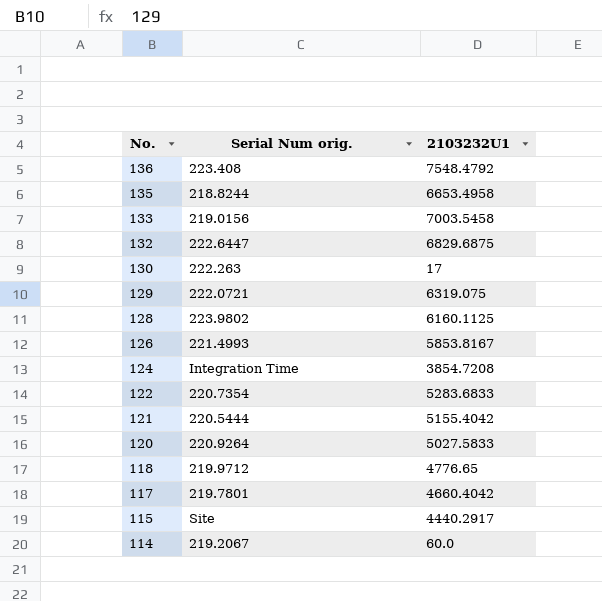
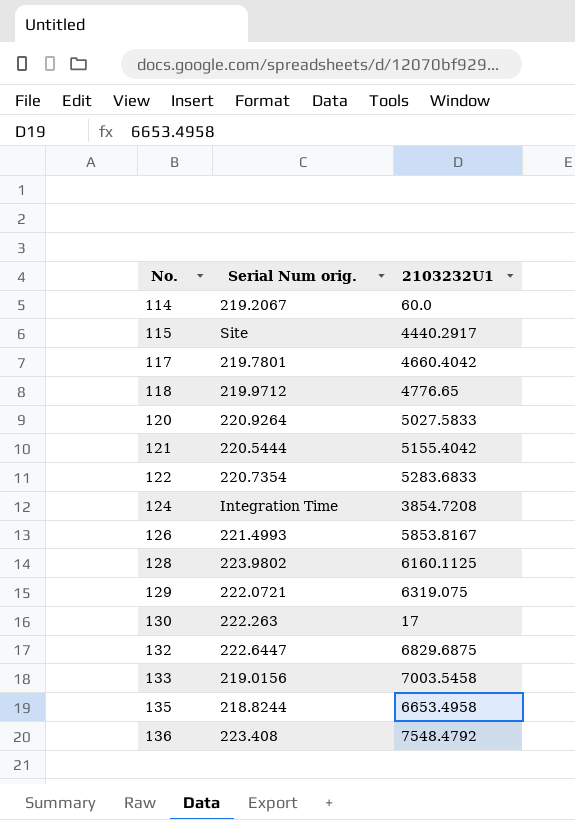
row order: No. descending -> No. ascending

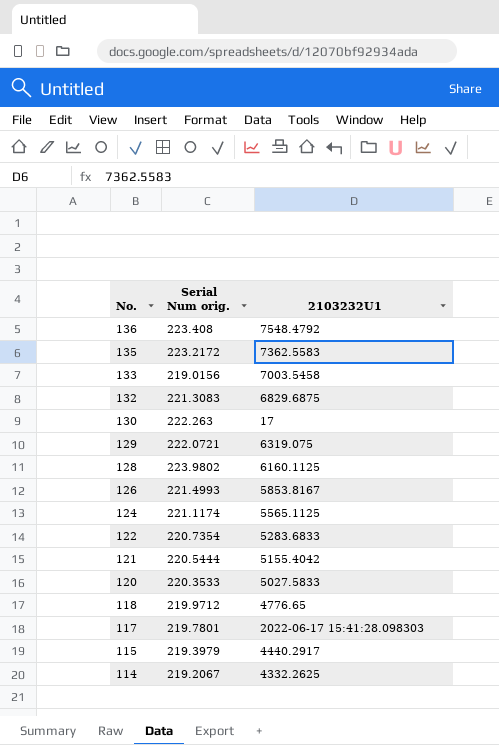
row order: No. ascending -> No. descending
135 | Serial Num orig.: 218.8244 -> 223.2172
135 | 2103232U1: 6653.4958 -> 7362.5583
132 | Serial Num orig.: 222.6447 -> 221.3083
124 | Serial Num orig.: Integration Time -> 221.1174
124 | 2103232U1: 3854.7208 -> 5565.1125
120 | Serial Num orig.: 220.9264 -> 220.3533
117 | 2103232U1: 4660.4042 -> 2022-06-17 15:41:28.098303
115 | Serial Num orig.: Site -> 219.3979
114 | 2103232U1: 60.0 -> 4332.2625

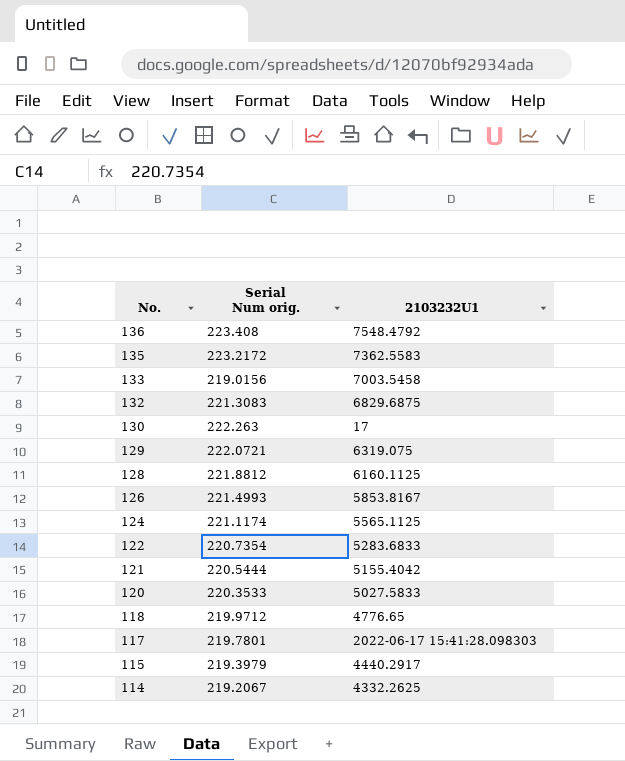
128 | Serial Num orig.: 223.9802 -> 221.8812

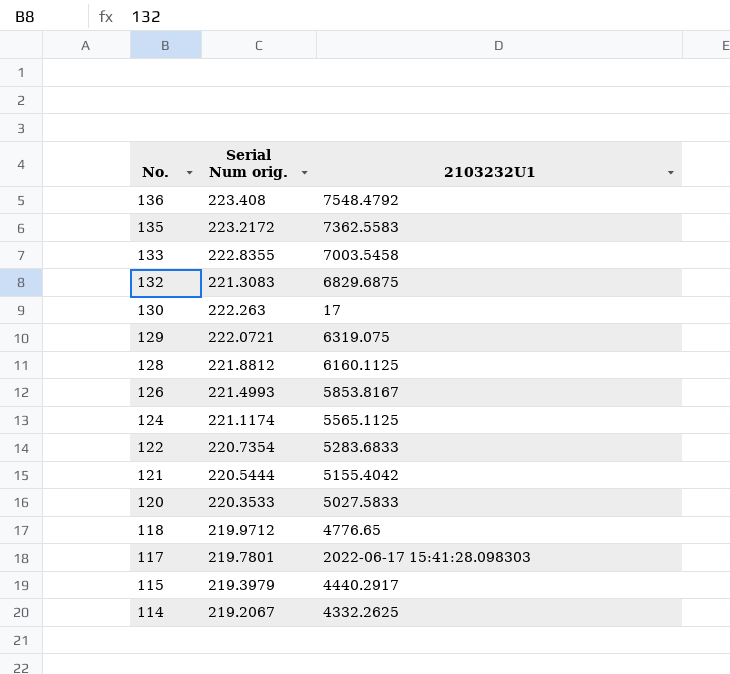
133 | Serial Num orig.: 219.0156 -> 222.8355

